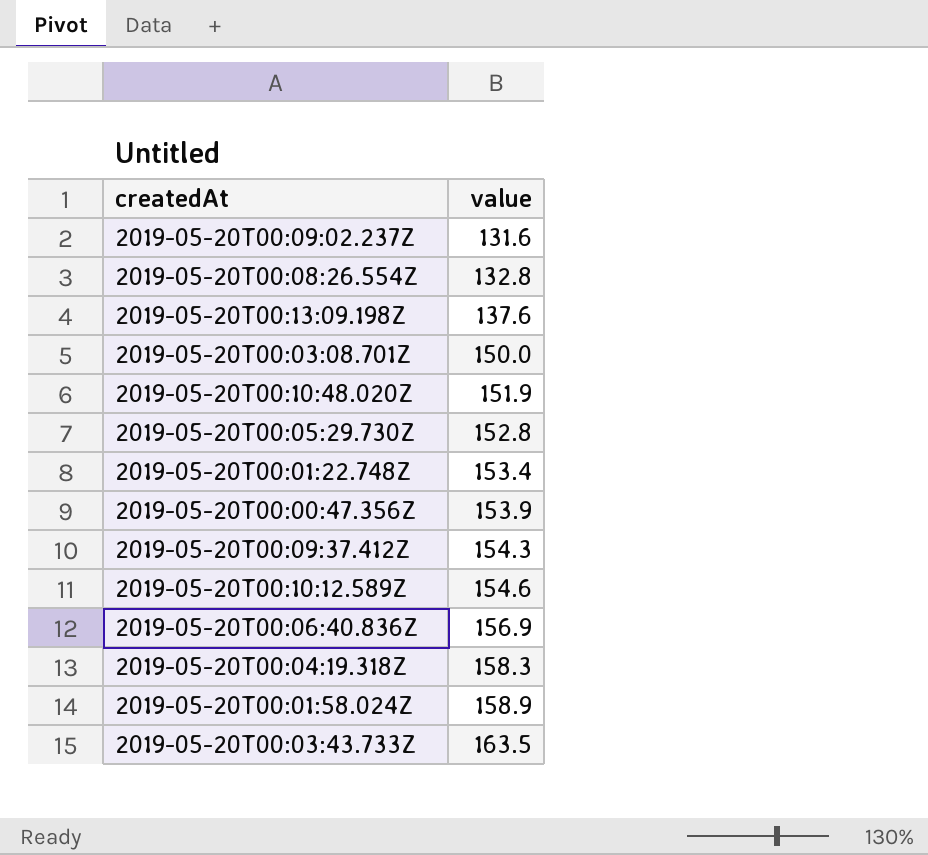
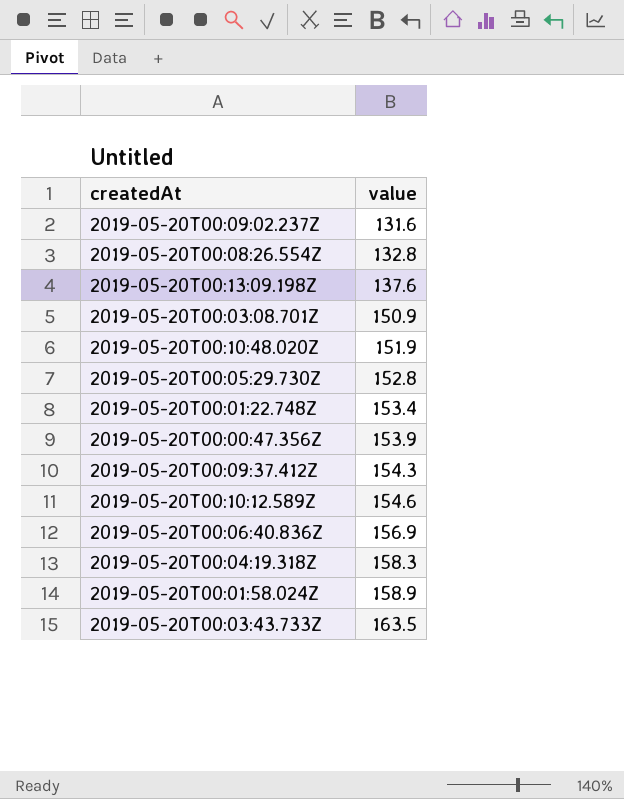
2019-05-20T00:03:08.701Z | value: 150.0 -> 150.9

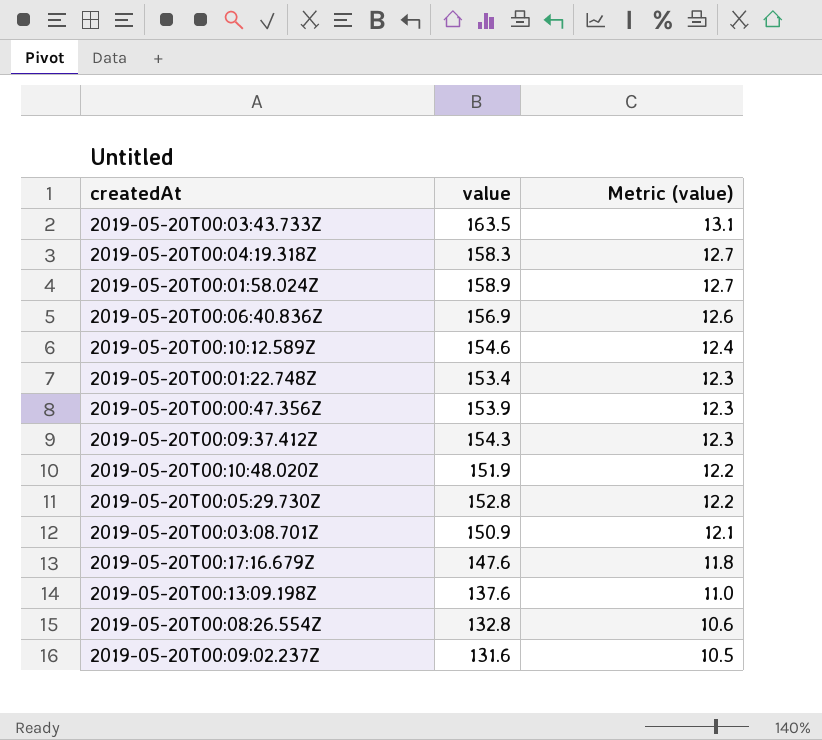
row order: value ascending -> Metric (value) descending
column Metric (value) | formula: none -> [value] * 0.08
row 2019-05-20T00:17:16.679Z: none -> 147.6 | 11.8

